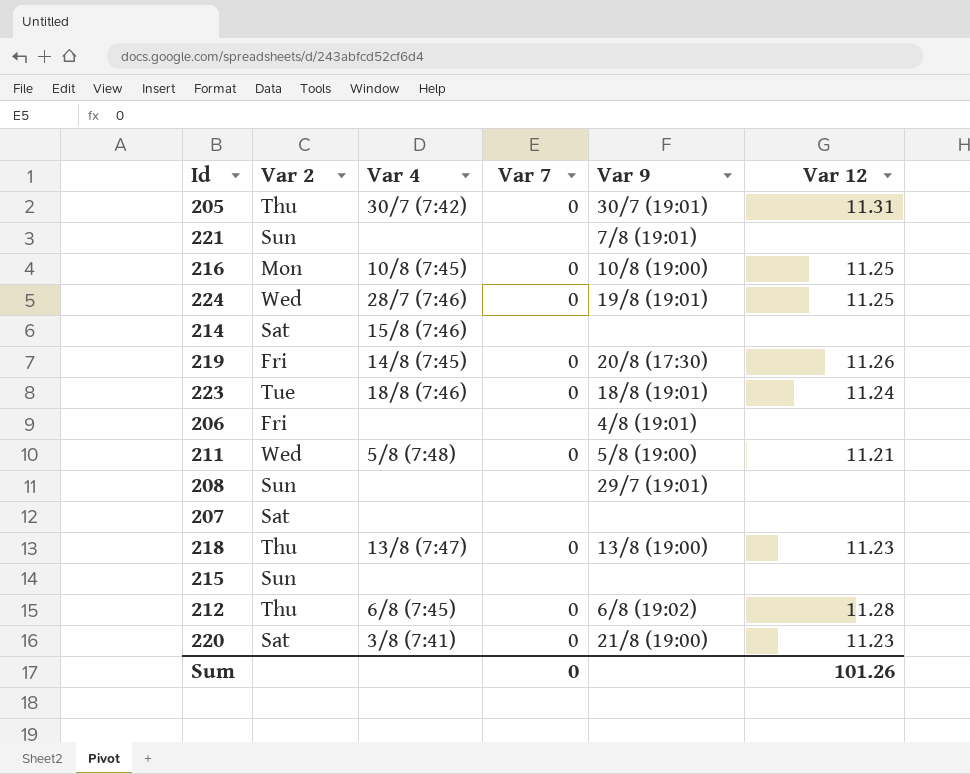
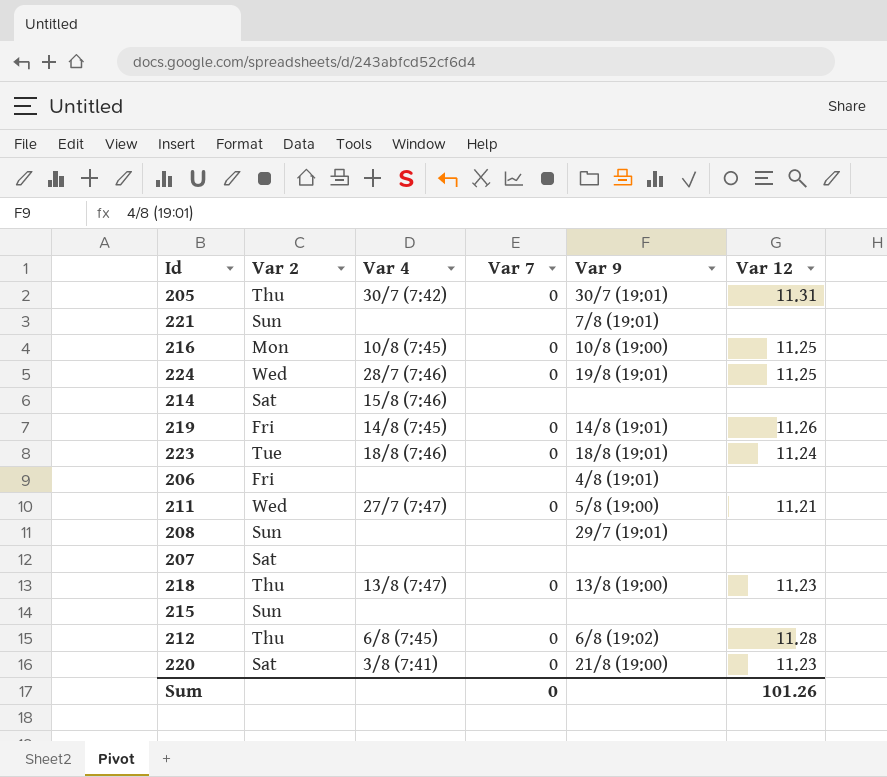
219 | Var 9: 20/8 (17:30) -> 14/8 (19:01)
211 | Var 4: 5/8 (7:48) -> 27/7 (7:47)

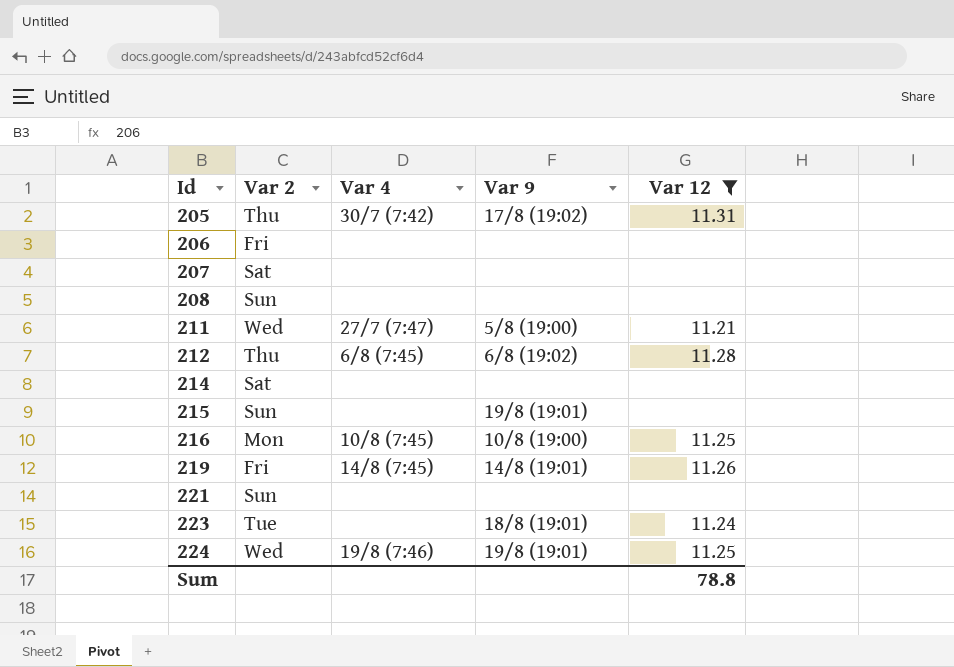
filter: none -> Var 12 != 11.23
row order: none -> Id ascending
column Var 7 | position: 4 -> none
205 | Var 9: 30/7 (19:01) -> 17/8 (19:02)
206 | Var 9: 4/8 (19:01) -> none
208 | Var 9: 29/7 (19:01) -> none
214 | Var 4: 15/8 (7:46) -> none
215 | Var 9: none -> 19/8 (19:01)
221 | Var 9: 7/8 (19:01) -> none
223 | Var 4: 18/8 (7:46) -> none
224 | Var 4: 28/7 (7:46) -> 19/8 (7:46)
Sum | Var 12: 101.26 -> 78.8

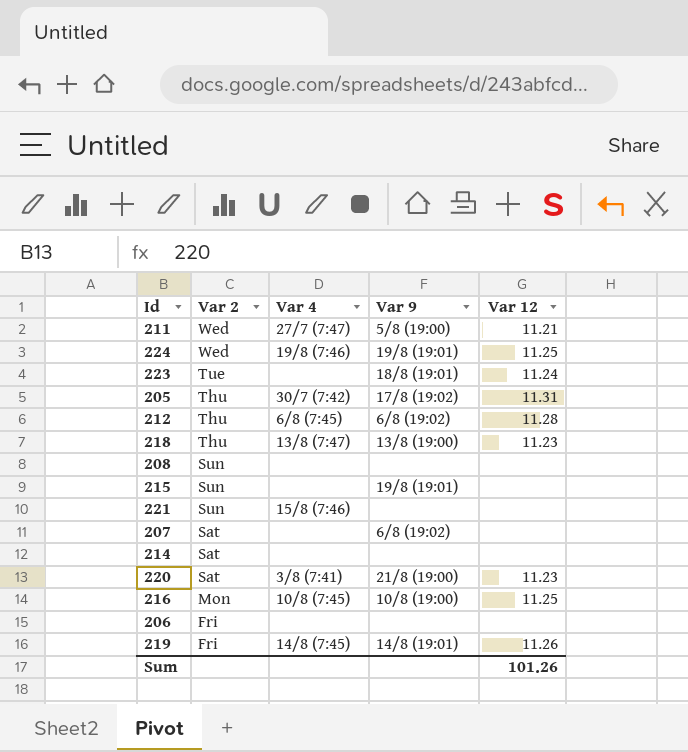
filter: Var 12 != 11.23 -> none
row order: Id ascending -> Var 2 descending
221 | Var 4: none -> 15/8 (7:46)
207 | Var 9: none -> 6/8 (19:02)
Sum | Var 12: 78.8 -> 101.26

